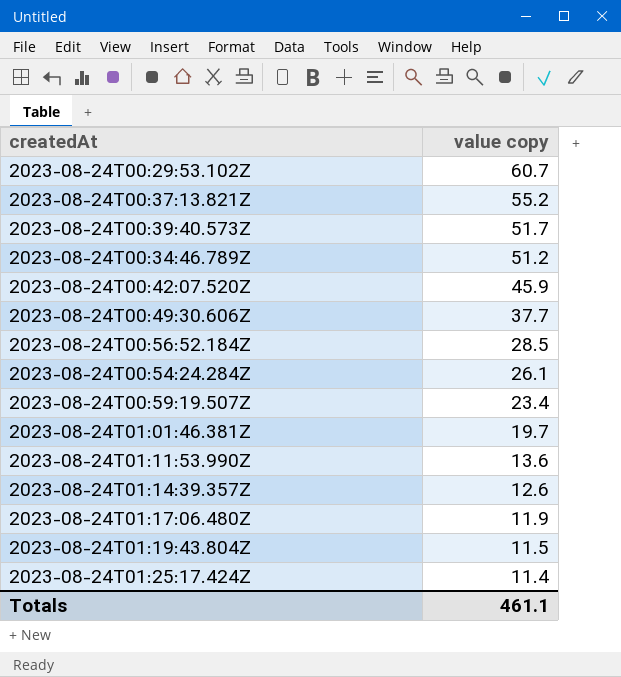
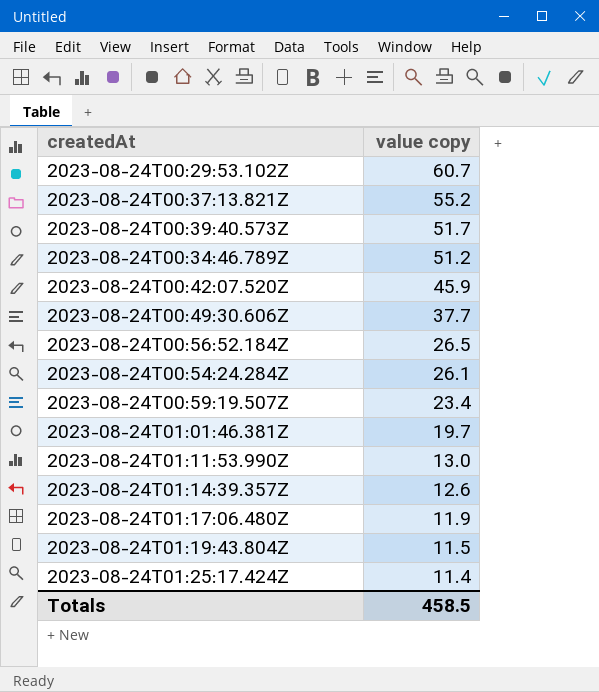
2023-08-24T00:56:52.184Z | value copy: 28.5 -> 26.5
2023-08-24T01:11:53.990Z | value copy: 13.6 -> 13.0
Totals | value copy: 461.1 -> 458.5

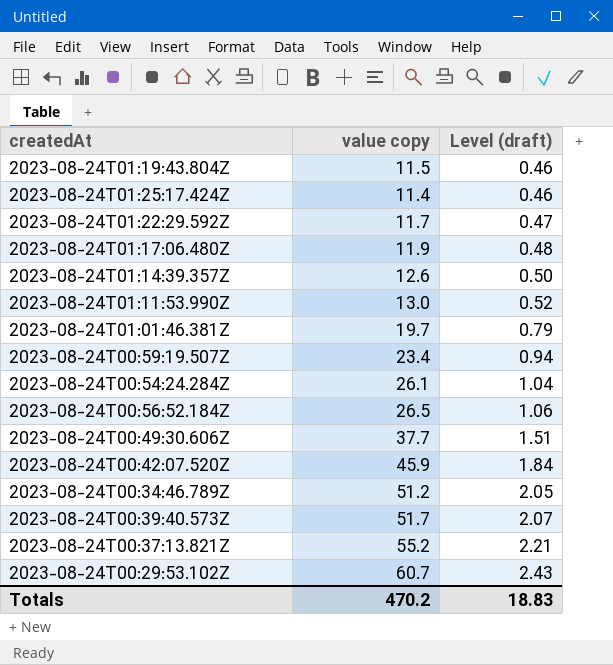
row order: value copy descending -> Level (draft) ascending
column Level (draft) | formula: none -> [value copy] * 0.04
row 2023-08-24T01:22:29.592Z: none -> 11.7 | 0.47
Totals | value copy: 458.5 -> 470.2

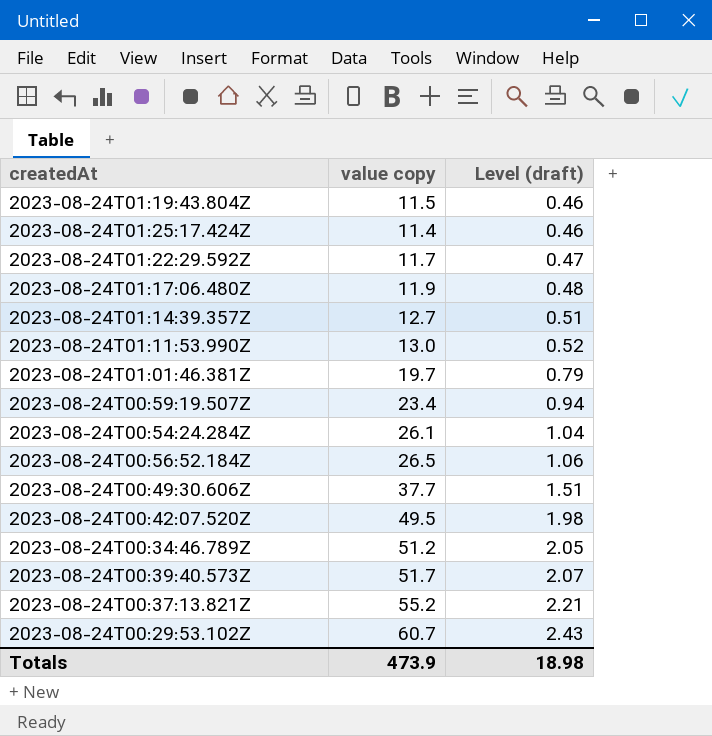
2023-08-24T01:14:39.357Z | value copy: 12.6 -> 12.7
2023-08-24T01:14:39.357Z | Level (draft): 0.50 -> 0.51
2023-08-24T00:42:07.520Z | value copy: 45.9 -> 49.5
2023-08-24T00:42:07.520Z | Level (draft): 1.84 -> 1.98
Totals | value copy: 470.2 -> 473.9
Totals | Level (draft): 18.83 -> 18.98

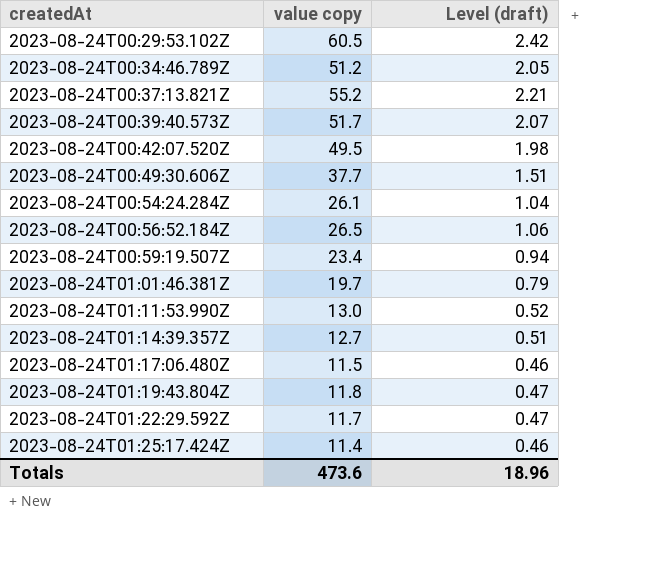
row order: Level (draft) ascending -> createdAt ascending
2023-08-24T00:29:53.102Z | value copy: 60.7 -> 60.5
2023-08-24T00:29:53.102Z | Level (draft): 2.43 -> 2.42
2023-08-24T01:17:06.480Z | value copy: 11.9 -> 11.5
2023-08-24T01:17:06.480Z | Level (draft): 0.48 -> 0.46
2023-08-24T01:19:43.804Z | value copy: 11.5 -> 11.8
2023-08-24T01:19:43.804Z | Level (draft): 0.46 -> 0.47
Totals | value copy: 473.9 -> 473.6
Totals | Level (draft): 18.98 -> 18.96

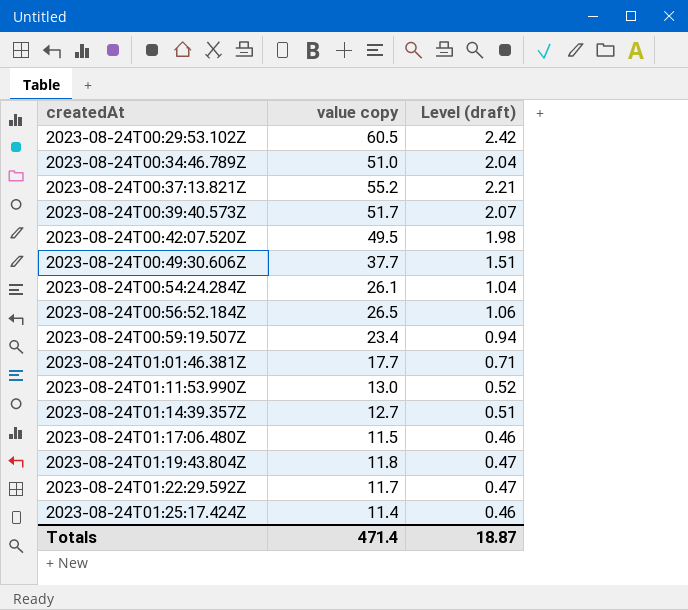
2023-08-24T00:34:46.789Z | value copy: 51.2 -> 51.0
2023-08-24T00:34:46.789Z | Level (draft): 2.05 -> 2.04
2023-08-24T01:01:46.381Z | value copy: 19.7 -> 17.7
2023-08-24T01:01:46.381Z | Level (draft): 0.79 -> 0.71
Totals | value copy: 473.6 -> 471.4
Totals | Level (draft): 18.96 -> 18.87

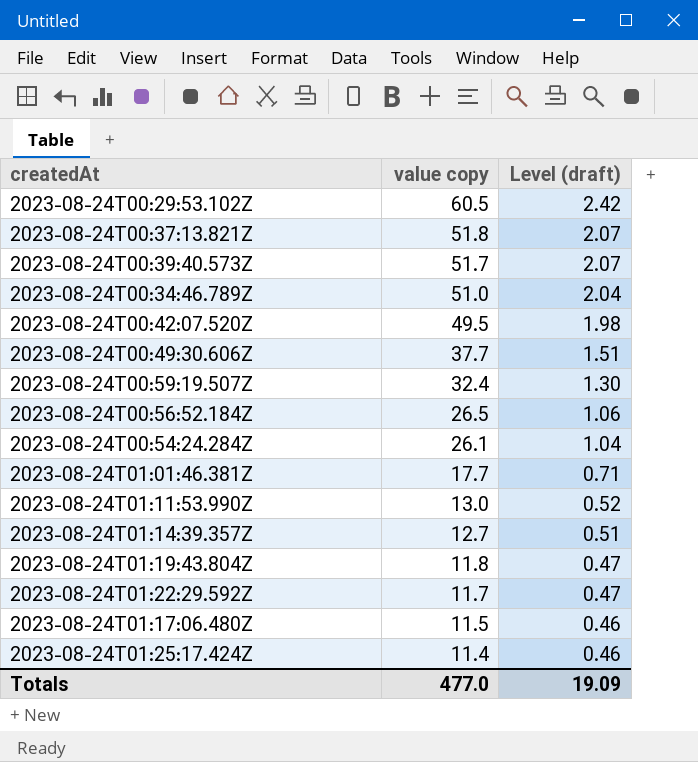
row order: createdAt ascending -> value copy descending
2023-08-24T00:37:13.821Z | value copy: 55.2 -> 51.8
2023-08-24T00:37:13.821Z | Level (draft): 2.21 -> 2.07
2023-08-24T00:59:19.507Z | value copy: 23.4 -> 32.4
2023-08-24T00:59:19.507Z | Level (draft): 0.94 -> 1.30
Totals | value copy: 471.4 -> 477.0
Totals | Level (draft): 18.87 -> 19.09

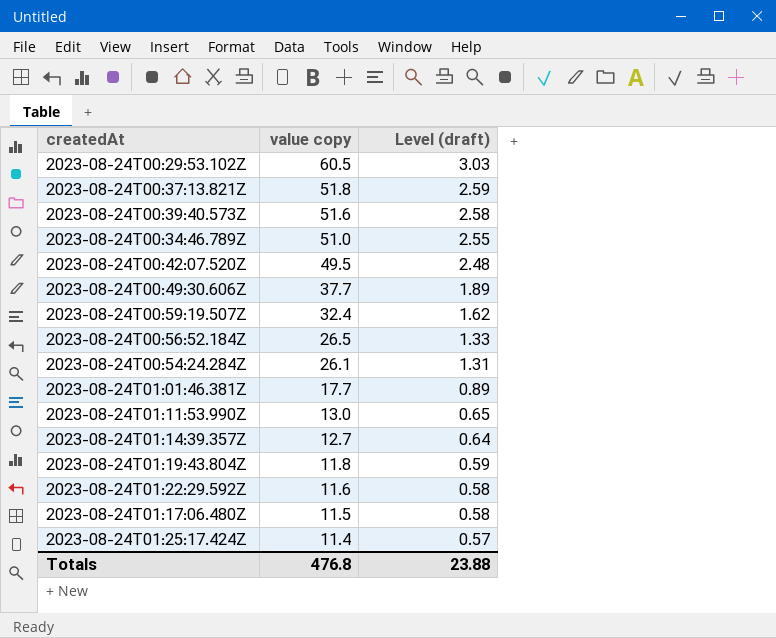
column Level (draft) | formula: [value copy] * 0.04 -> [value copy] * 0.05
2023-08-24T00:39:40.573Z | value copy: 51.7 -> 51.6
2023-08-24T01:22:29.592Z | value copy: 11.7 -> 11.6
Totals | value copy: 477.0 -> 476.8
Totals | Level (draft): 19.09 -> 23.88

